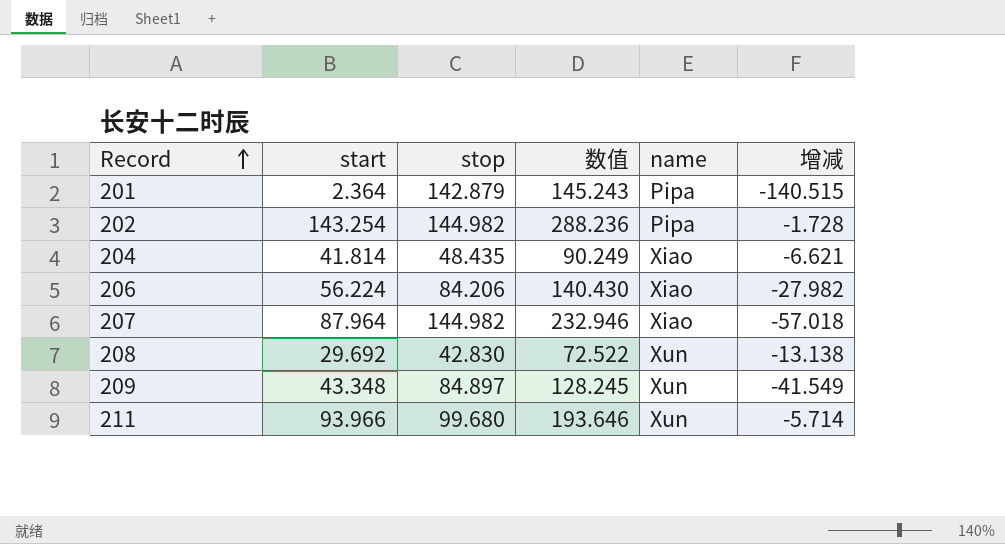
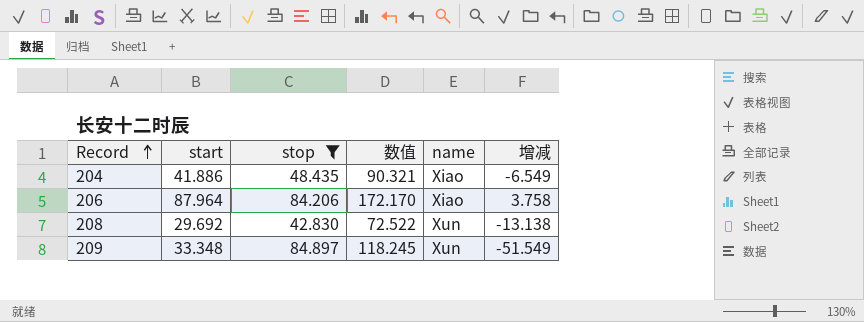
filter: none -> stop <= 84.897
204 | start: 41.814 -> 41.886
204 | 数值: 90.249 -> 90.321
204 | 增减: -6.621 -> -6.549
206 | start: 56.224 -> 87.964
206 | 数值: 140.430 -> 172.170
206 | 增减: -27.982 -> 3.758
209 | start: 43.348 -> 33.348
209 | 数值: 128.245 -> 118.245
209 | 增减: -41.549 -> -51.549

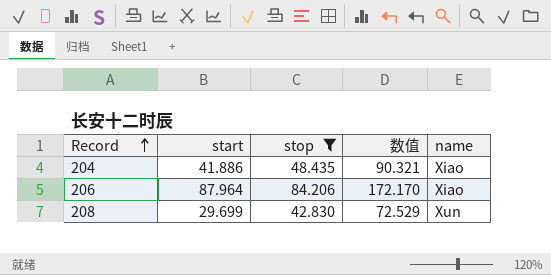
column 增减 | formula: [start] - [stop] -> none
row 209: 33.348 | 84.897 | 118.245 | Xun | -51.549 -> none
208 | start: 29.692 -> 29.699
208 | 数值: 72.522 -> 72.529

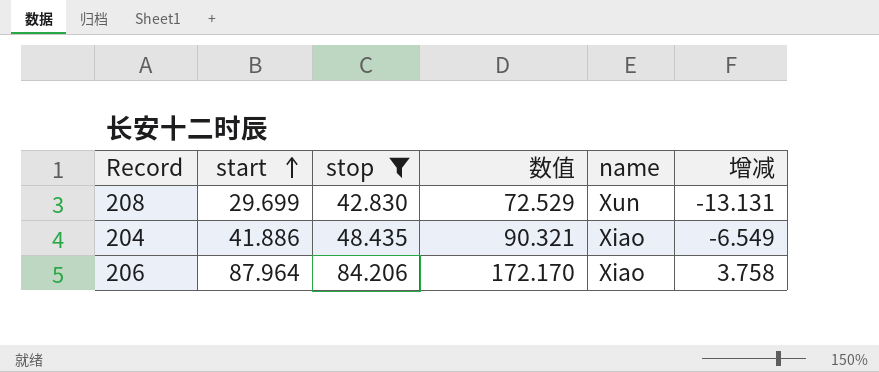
row order: Record ascending -> start ascending
column 增减 | formula: none -> [start] - [stop]

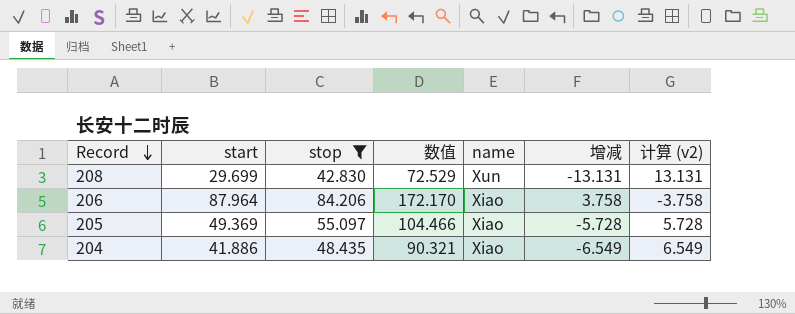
row order: start ascending -> Record descending
column 计算 (v2) | formula: none -> [stop] - [start]
row 205: none -> 49.369 | 55.097 | 104.466 | Xiao | -5.728 | 5.728

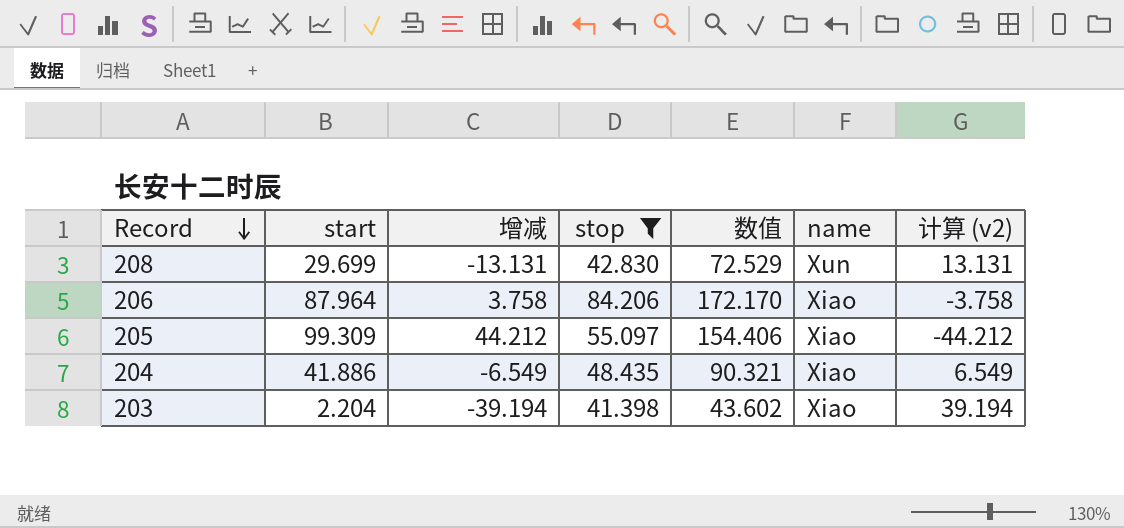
column 增减 | position: 6 -> 3
205 | start: 49.369 -> 99.309
205 | 增减: -5.728 -> 44.212
205 | 数值: 104.466 -> 154.406
205 | 计算 (v2): 5.728 -> -44.212
row 203: none -> 2.204 | -39.194 | 41.398 | 43.602 | Xiao | 39.194

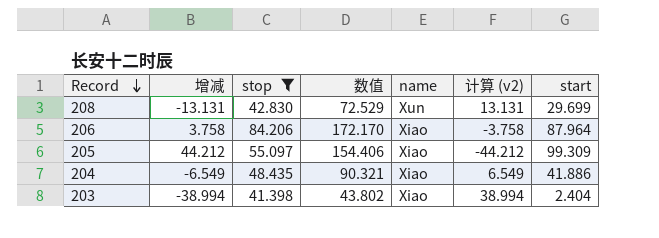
column start | position: 2 -> 7
203 | 增减: -39.194 -> -38.994
203 | 数值: 43.602 -> 43.802
203 | 计算 (v2): 39.194 -> 38.994
203 | start: 2.204 -> 2.404

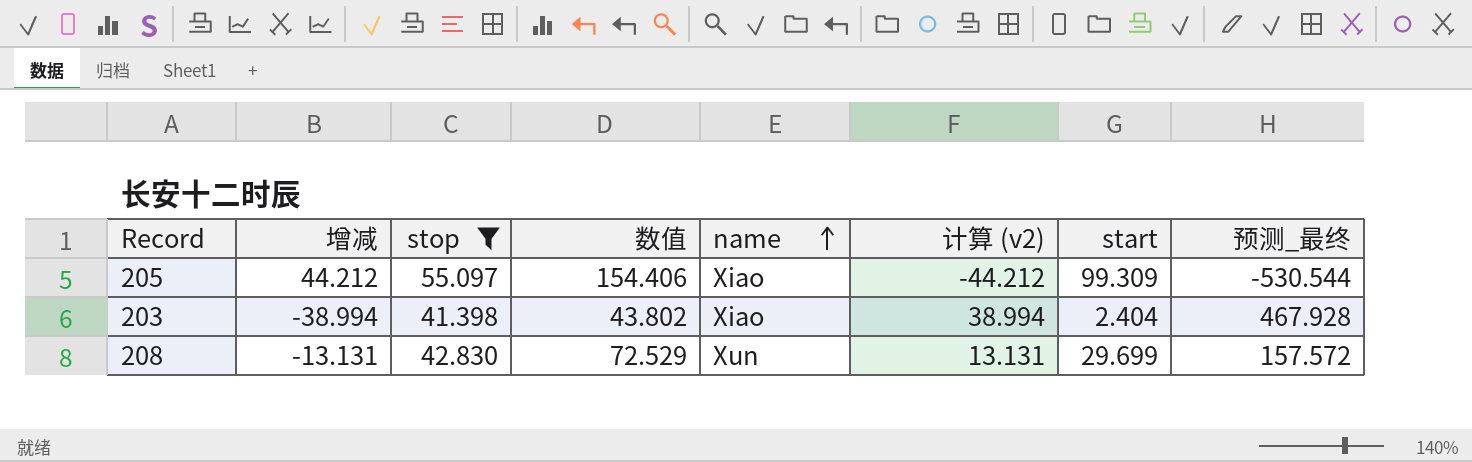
row order: Record descending -> name ascending
column 预测_最终 | formula: none -> [计算 (v2)] * 12
row 206: 3.758 | 84.206 | 172.170 | Xiao | -3.758 | 87.964 -> none
row 204: -6.549 | 48.435 | 90.321 | Xiao | 6.549 | 41.886 -> none

